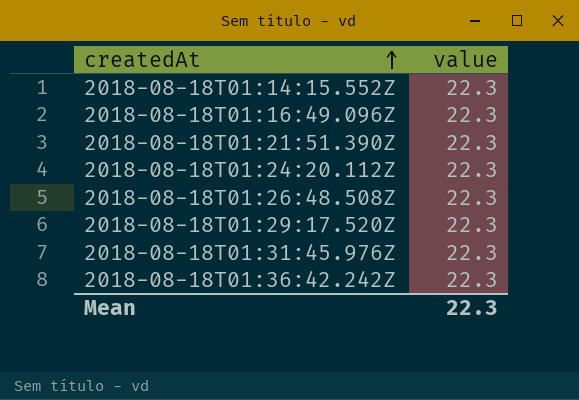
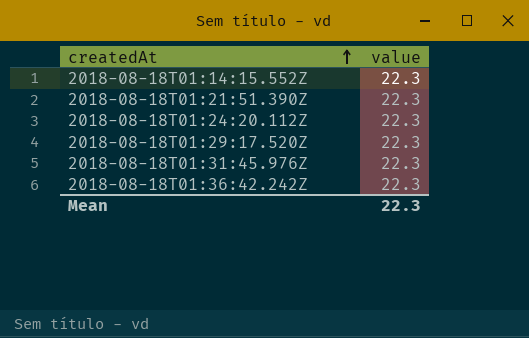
row 2018-08-18T01:16:49.096Z: 22.3 -> none
row 2018-08-18T01:26:48.508Z: 22.3 -> none

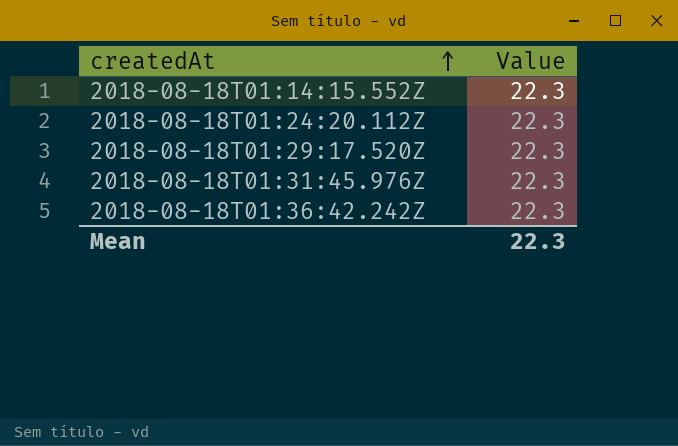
column name: value -> Value
row 2018-08-18T01:21:51.390Z: 22.3 -> none

